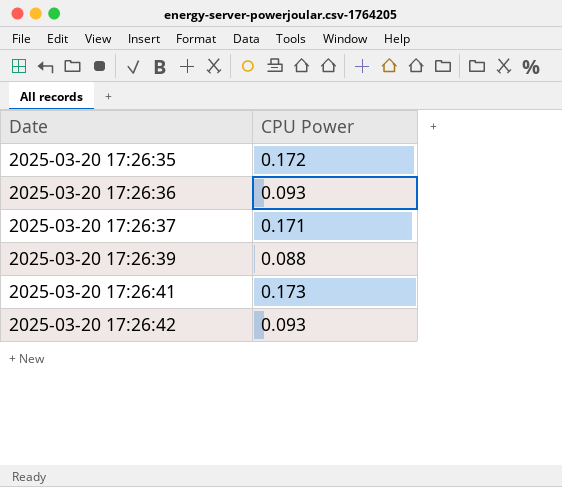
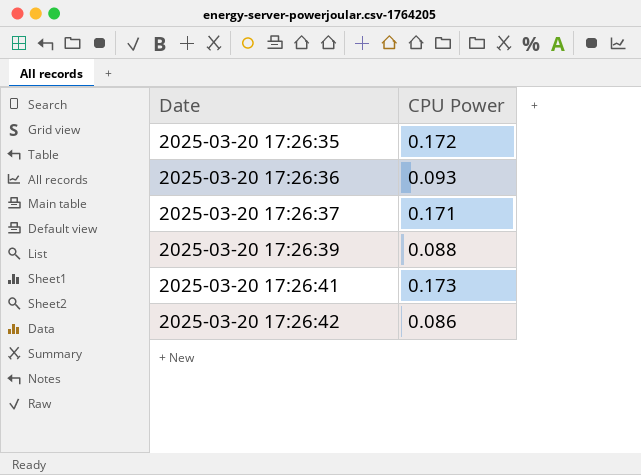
2025-03-20 17:26:42 | CPU Power: 0.093 -> 0.086

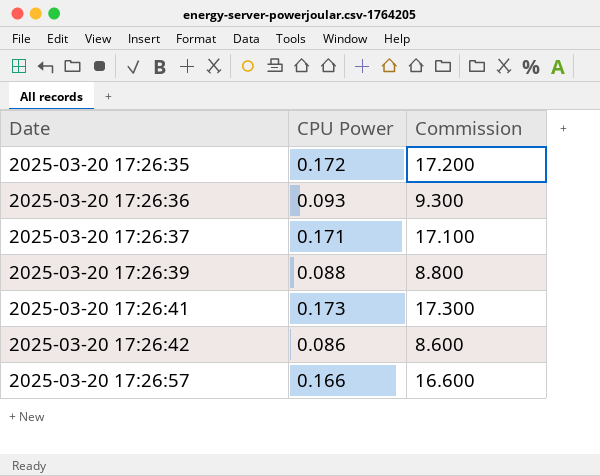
column Commission | formula: none -> [CPU Power] * 100
row 2025-03-20 17:26:57: none -> 0.166 | 16.600

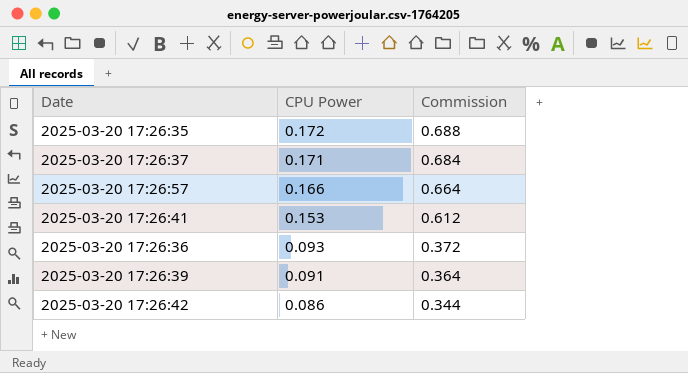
row order: Date ascending -> CPU Power descending
column Commission | formula: [CPU Power] * 100 -> [CPU Power] * 4
2025-03-20 17:26:41 | CPU Power: 0.173 -> 0.153
2025-03-20 17:26:39 | CPU Power: 0.088 -> 0.091

